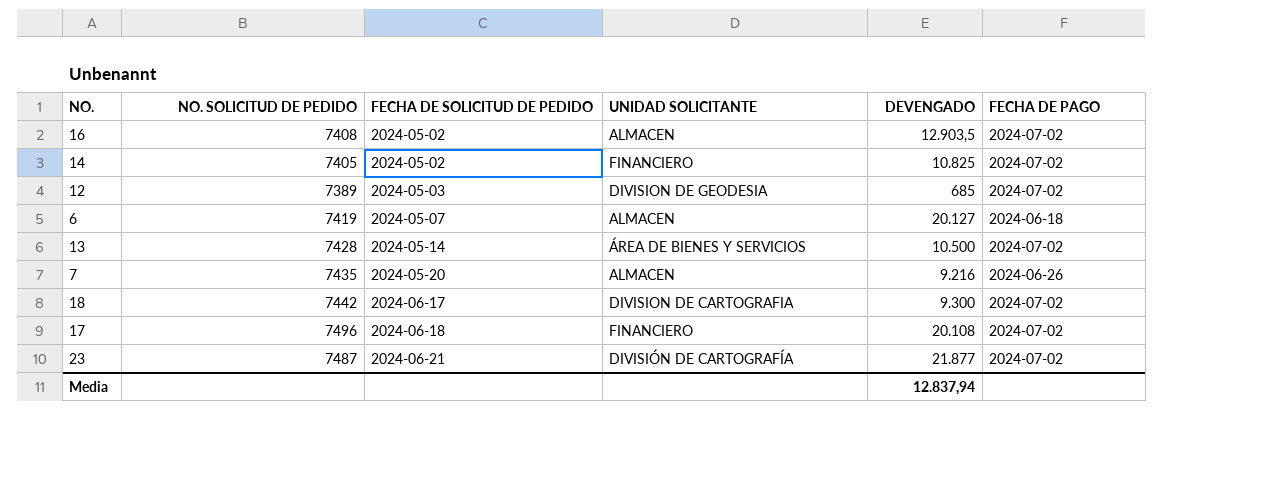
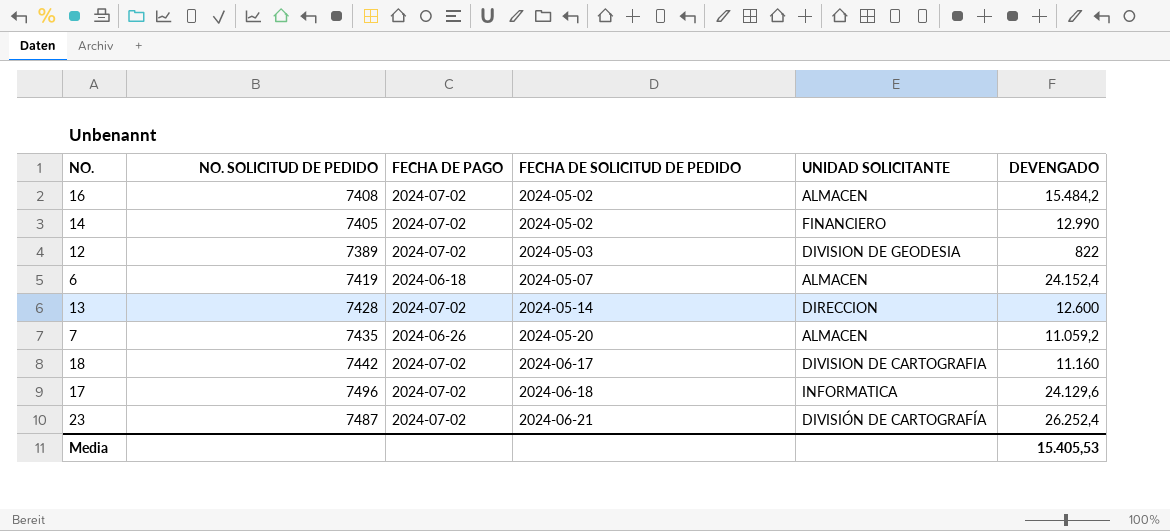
column FECHA DE PAGO | position: 6 -> 3
16 | DEVENGADO: 12.903,5 -> 15.484,2
14 | DEVENGADO: 10.825 -> 12.990
12 | DEVENGADO: 685 -> 822
6 | DEVENGADO: 20.127 -> 24.152,4
13 | UNIDAD SOLICITANTE: ÁREA DE BIENES Y SERVICIOS -> DIRECCION
13 | DEVENGADO: 10.500 -> 12.600
7 | DEVENGADO: 9.216 -> 11.059,2
18 | DEVENGADO: 9.300 -> 11.160
17 | UNIDAD SOLICITANTE: FINANCIERO -> INFORMATICA
17 | DEVENGADO: 20.108 -> 24.129,6
23 | DEVENGADO: 21.877 -> 26.252,4
Media | DEVENGADO: 12.837,94 -> 15.405,53

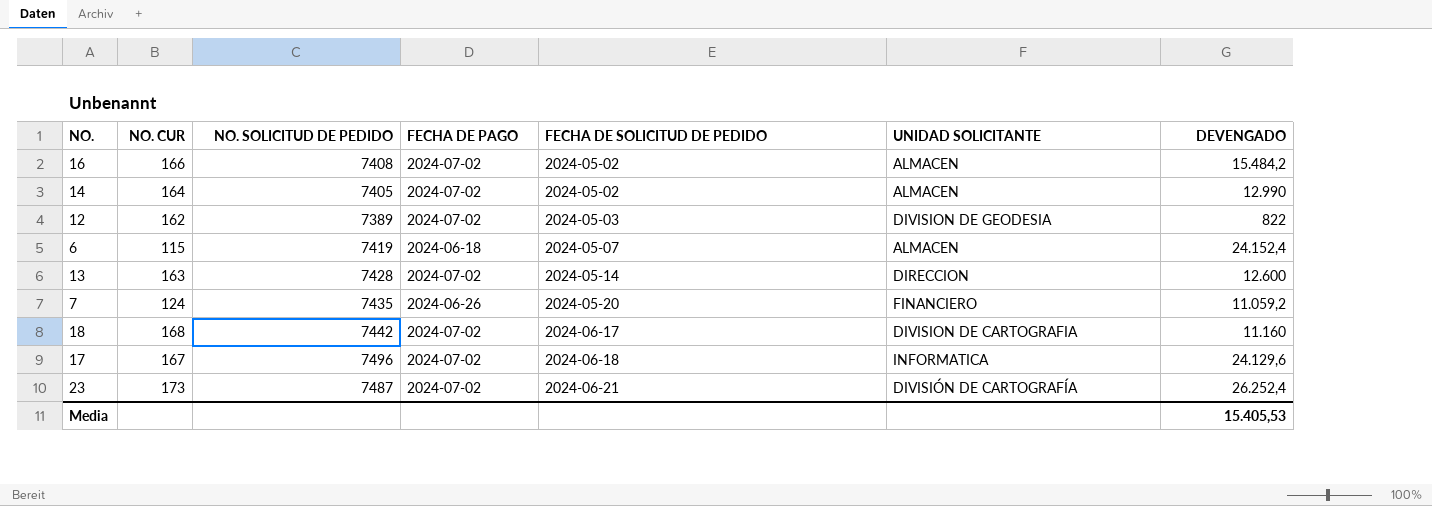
column NO. CUR | position: none -> 2
14 | UNIDAD SOLICITANTE: FINANCIERO -> ALMACEN
7 | UNIDAD SOLICITANTE: ALMACEN -> FINANCIERO

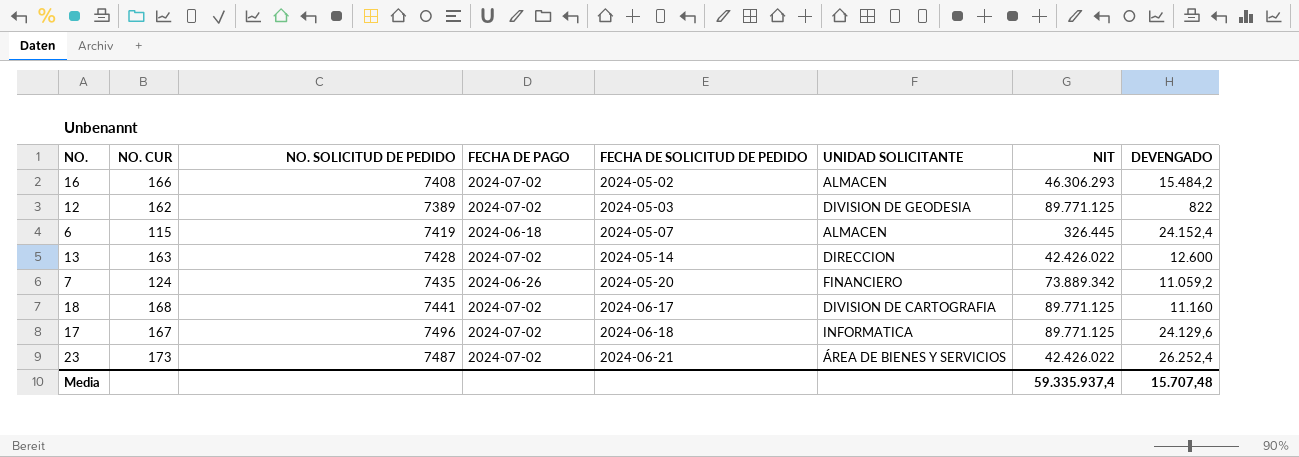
column NIT | position: none -> 7
row 14: 164 | 7405 | 2024-07-02 | 2024-05-02 | ALMACEN | 12.990 -> none
18 | NO. SOLICITUD DE PEDIDO: 7442 -> 7441
23 | UNIDAD SOLICITANTE: DIVISIÓN DE CARTOGRAFÍA -> ÁREA DE BIENES Y SERVICIOS
Media | DEVENGADO: 15.405,53 -> 15.707,48

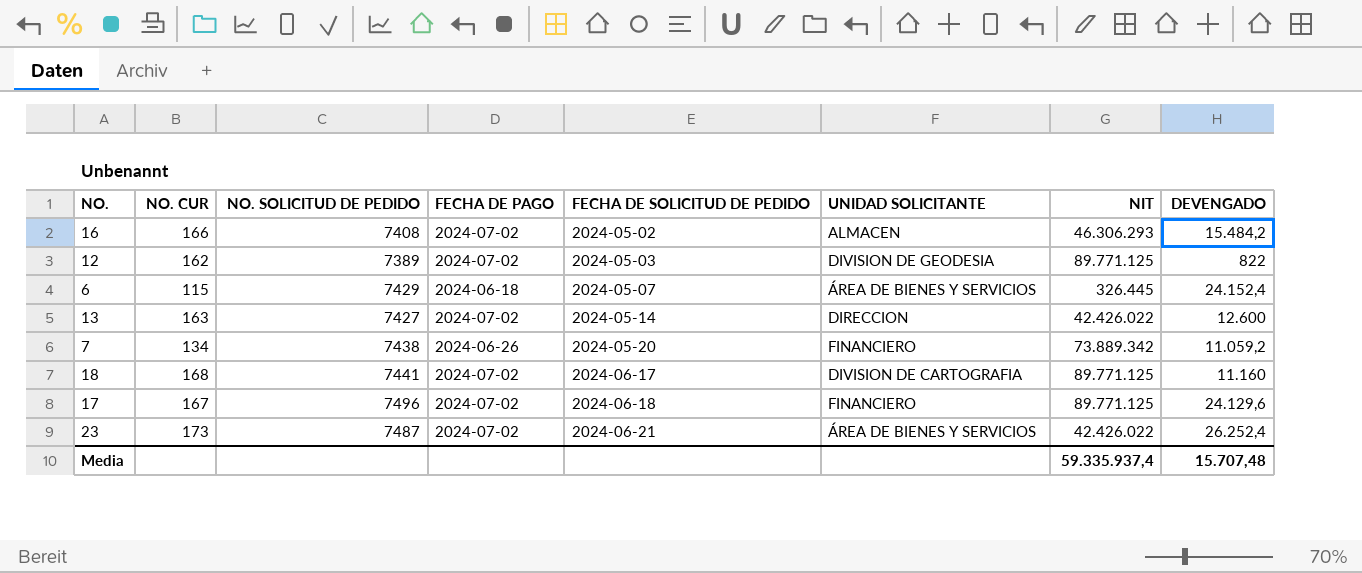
6 | NO. SOLICITUD DE PEDIDO: 7419 -> 7429
6 | UNIDAD SOLICITANTE: ALMACEN -> ÁREA DE BIENES Y SERVICIOS
13 | NO. SOLICITUD DE PEDIDO: 7428 -> 7427
7 | NO. CUR: 124 -> 134
7 | NO. SOLICITUD DE PEDIDO: 7435 -> 7438
17 | UNIDAD SOLICITANTE: INFORMATICA -> FINANCIERO

